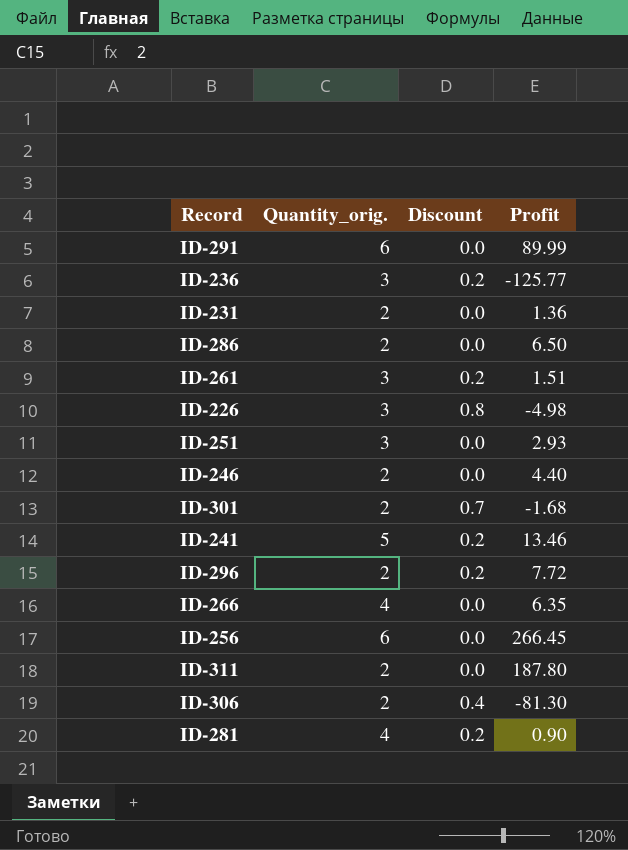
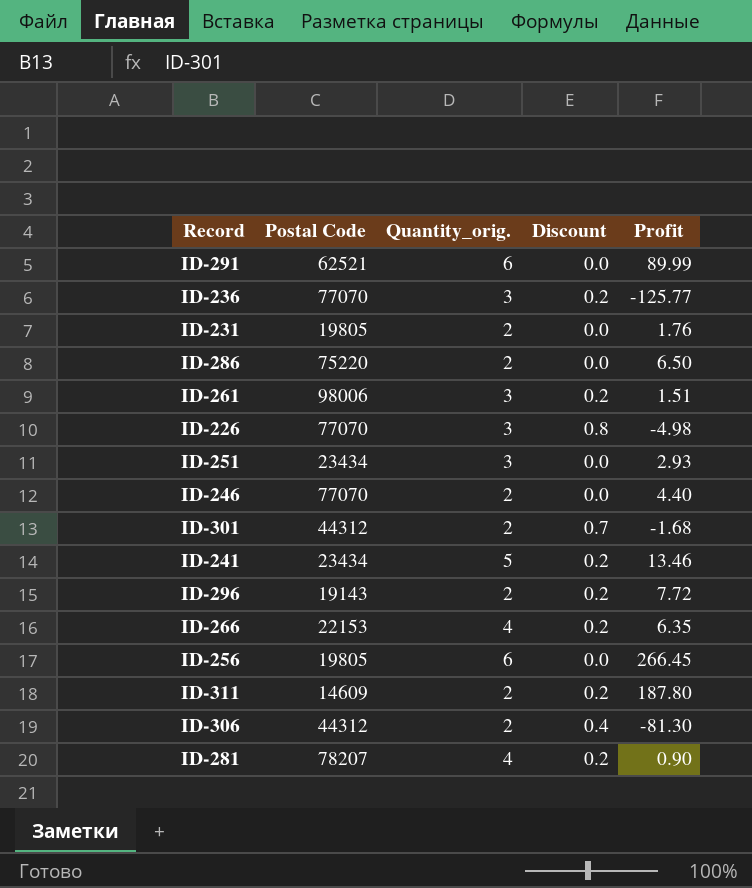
column Postal Code | position: none -> 2
ID-231 | Profit: 1.36 -> 1.76
ID-266 | Discount: 0.0 -> 0.2
ID-311 | Discount: 0.0 -> 0.2

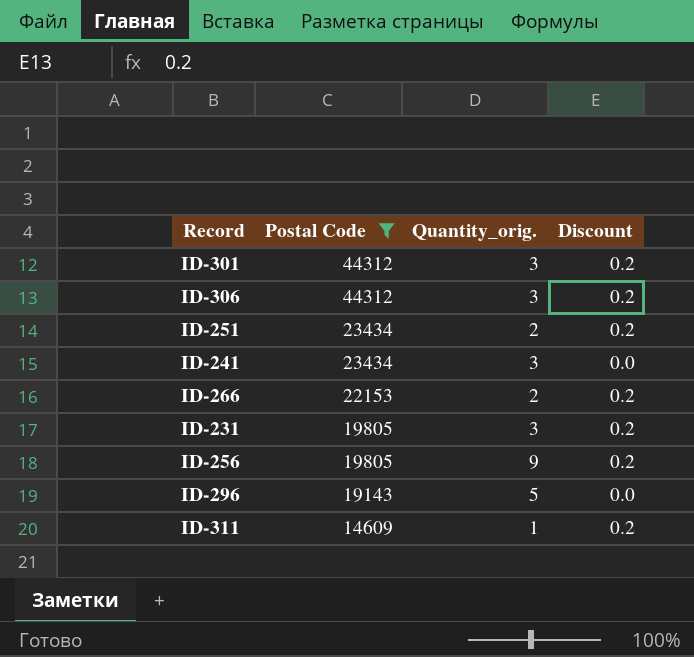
filter: none -> Postal Code <= 44312
row order: none -> Postal Code descending
column Profit | position: 5 -> none
ID-301 | Quantity_orig.: 2 -> 3
ID-301 | Discount: 0.7 -> 0.2
ID-306 | Quantity_orig.: 2 -> 3
ID-306 | Discount: 0.4 -> 0.2
ID-251 | Quantity_orig.: 3 -> 2
ID-251 | Discount: 0.0 -> 0.2
ID-241 | Quantity_orig.: 5 -> 3
ID-241 | Discount: 0.2 -> 0.0
ID-266 | Quantity_orig.: 4 -> 2
ID-231 | Quantity_orig.: 2 -> 3
ID-231 | Discount: 0.0 -> 0.2
ID-256 | Quantity_orig.: 6 -> 9
ID-256 | Discount: 0.0 -> 0.2
ID-296 | Quantity_orig.: 2 -> 5
ID-296 | Discount: 0.2 -> 0.0
ID-311 | Quantity_orig.: 2 -> 1

